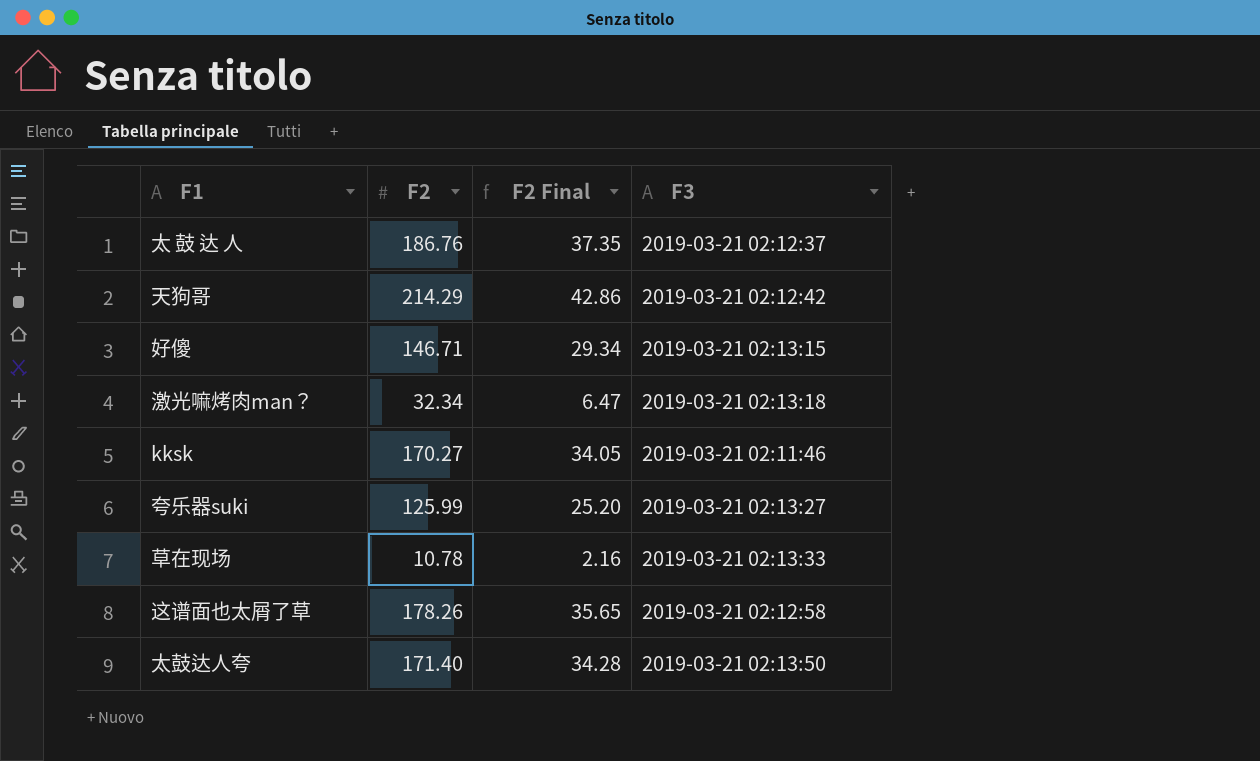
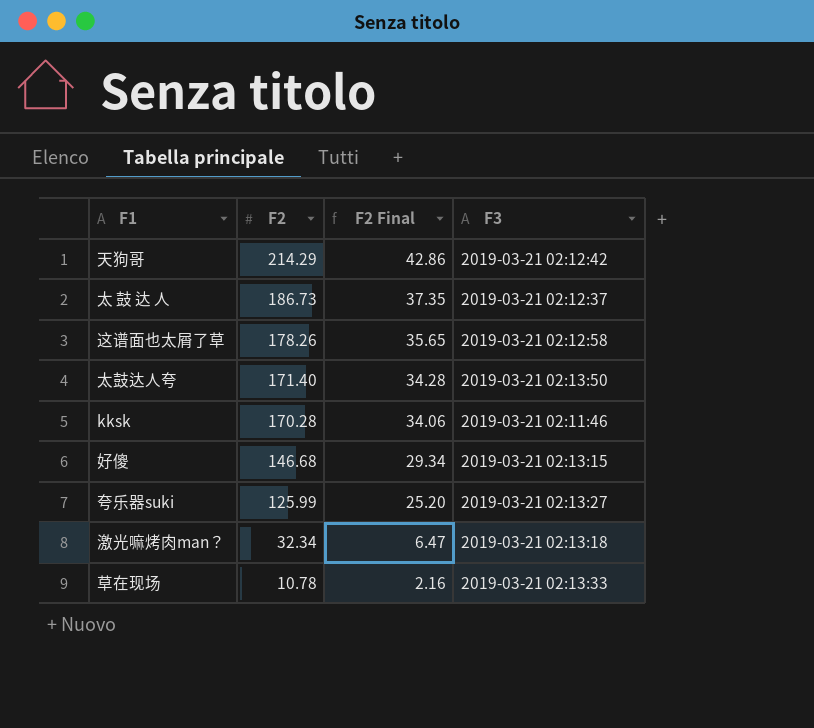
row order: none -> F2 descending
太 鼓 达 人 | F2: 186.76 -> 186.73
kksk | F2: 170.27 -> 170.28
kksk | F2 Final: 34.05 -> 34.06
好傻 | F2: 146.71 -> 146.68

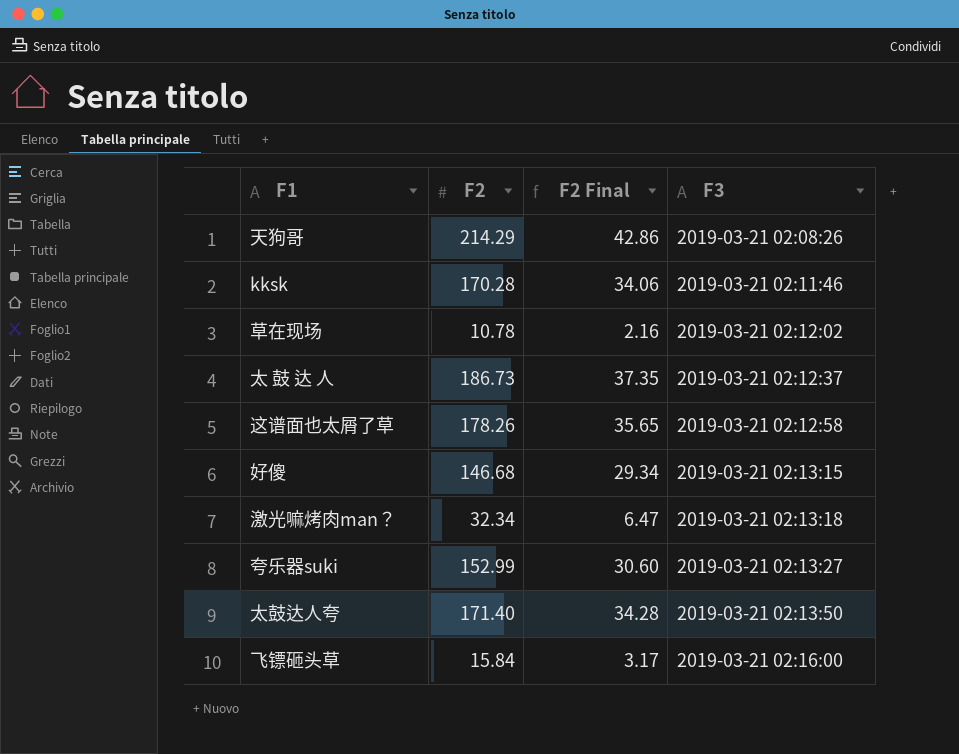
row order: F2 descending -> F3 ascending
天狗哥 | F3: 2019-03-21 02:12:42 -> 2019-03-21 02:08:26
草在现场 | F3: 2019-03-21 02:13:33 -> 2019-03-21 02:12:02
夸乐器suki | F2: 125.99 -> 152.99
夸乐器suki | F2 Final: 25.20 -> 30.60
row 飞镖砸头草: none -> 15.84 | 3.17 | 2019-03-21 02:16:00

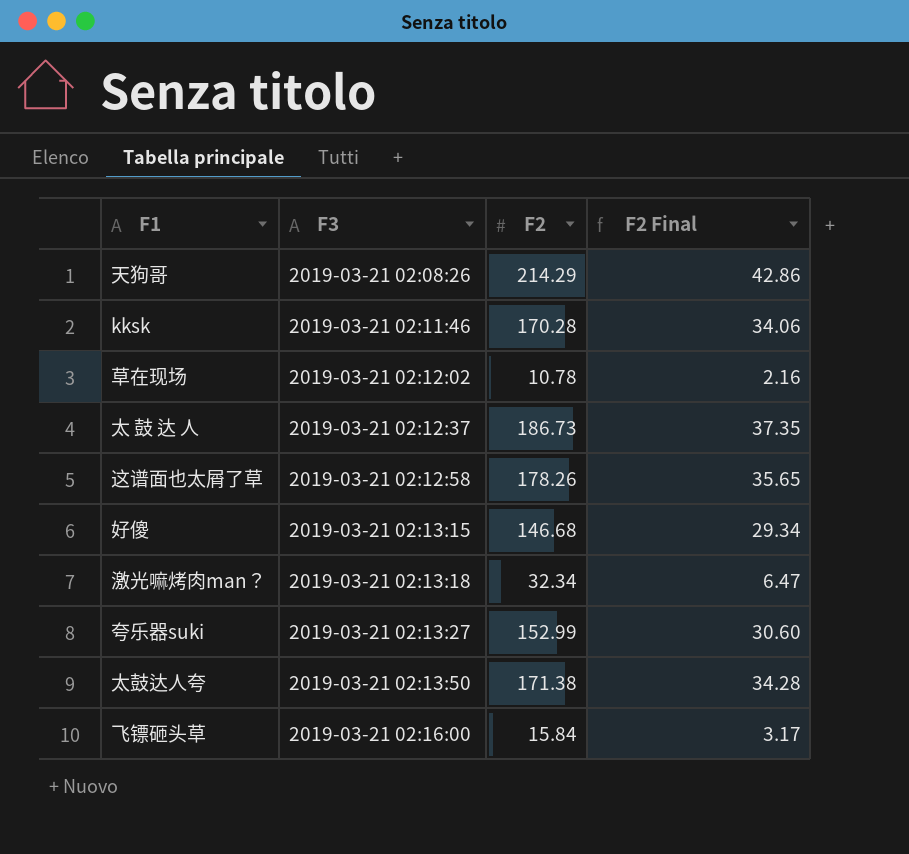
column F3 | position: 4 -> 2
太鼓达人夸 | F2: 171.40 -> 171.38

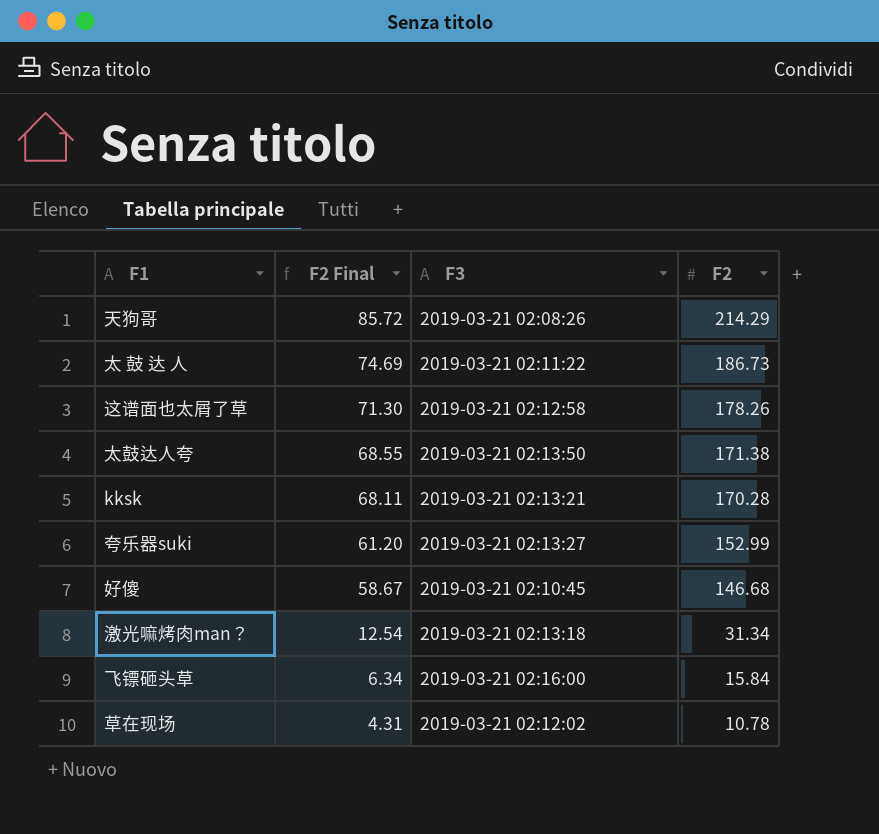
row order: F3 ascending -> F2 Final descending
column F2 Final | formula: [F2] * 0.2 -> [F2] * 0.4
column F2 Final | position: 4 -> 2
太 鼓 达 人 | F3: 2019-03-21 02:12:37 -> 2019-03-21 02:11:22
kksk | F3: 2019-03-21 02:11:46 -> 2019-03-21 02:13:21
好傻 | F3: 2019-03-21 02:13:15 -> 2019-03-21 02:10:45
激光嘛烤肉man？ | F2: 32.34 -> 31.34

